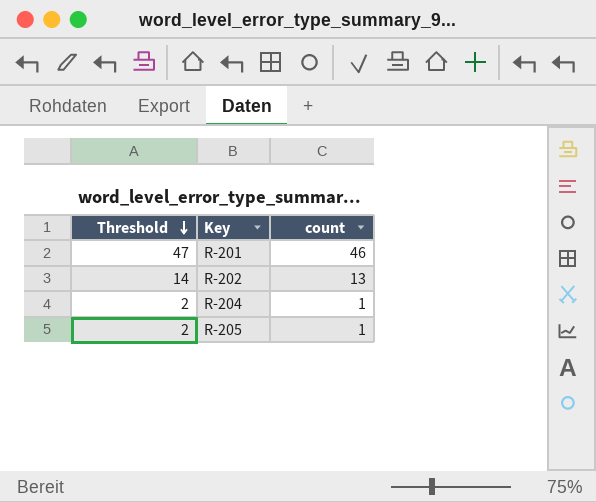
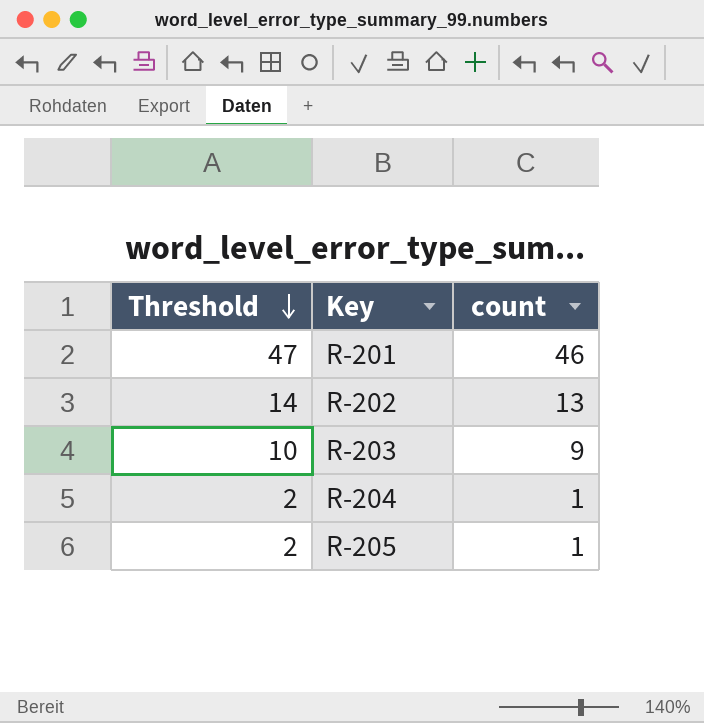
row R-203: none -> 10 | 9

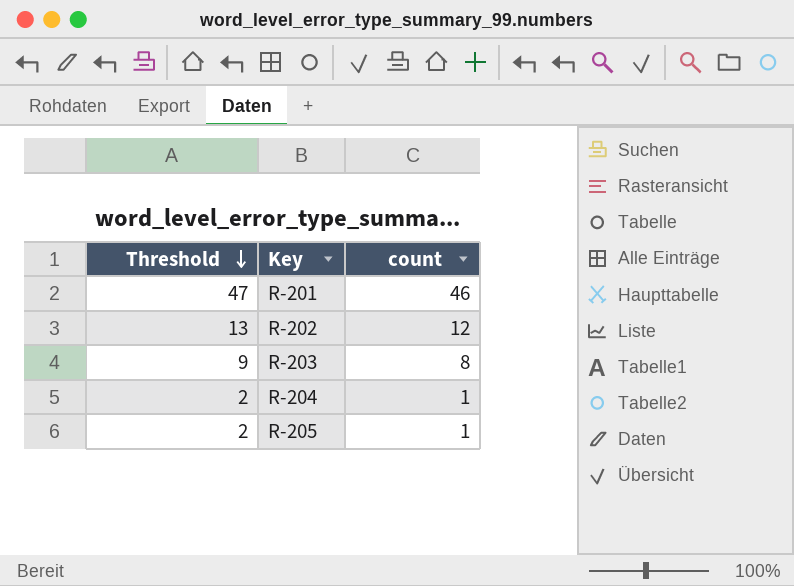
R-202 | Threshold: 14 -> 13
R-202 | count: 13 -> 12
R-203 | Threshold: 10 -> 9
R-203 | count: 9 -> 8

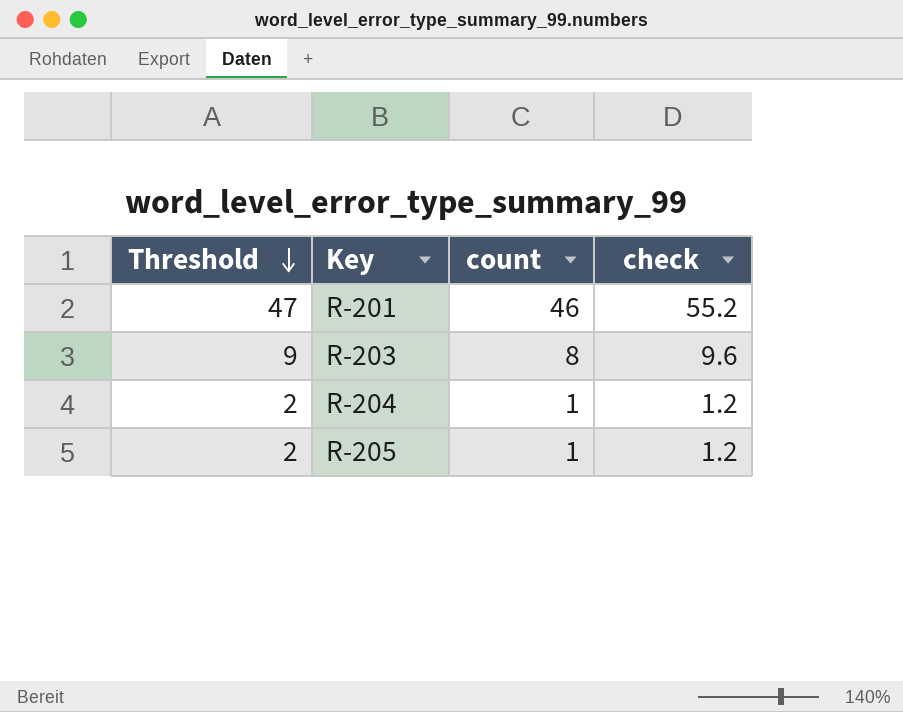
column check | formula: none -> [count] * 1.2
row R-202: 13 | 12 -> none

